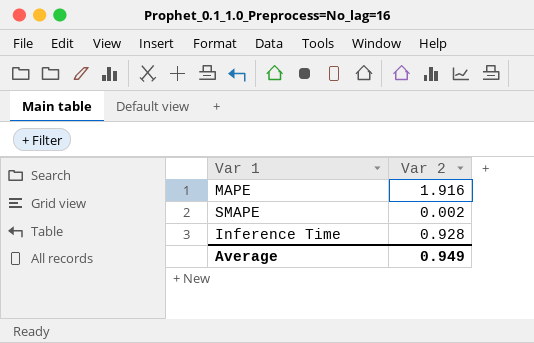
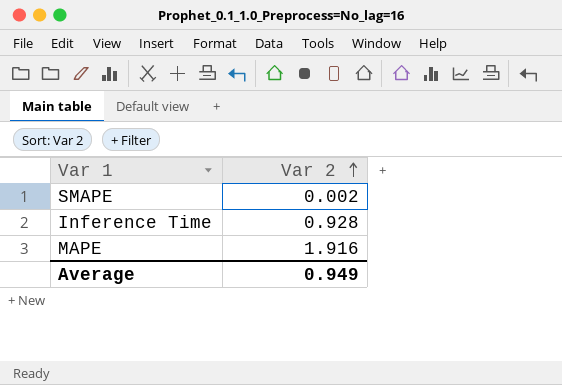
row order: none -> Var 2 ascending

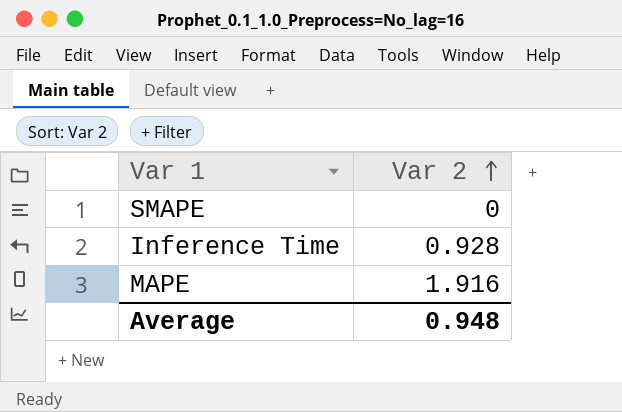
SMAPE | Var 2: 0.002 -> 0
Average | Var 2: 0.949 -> 0.948

